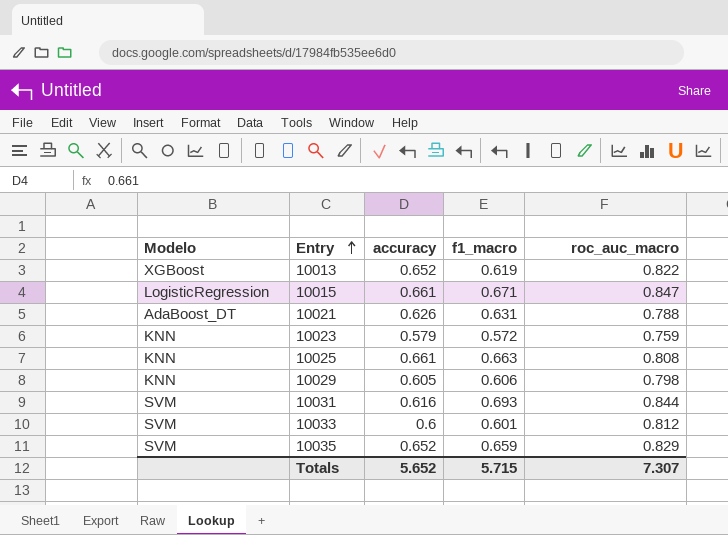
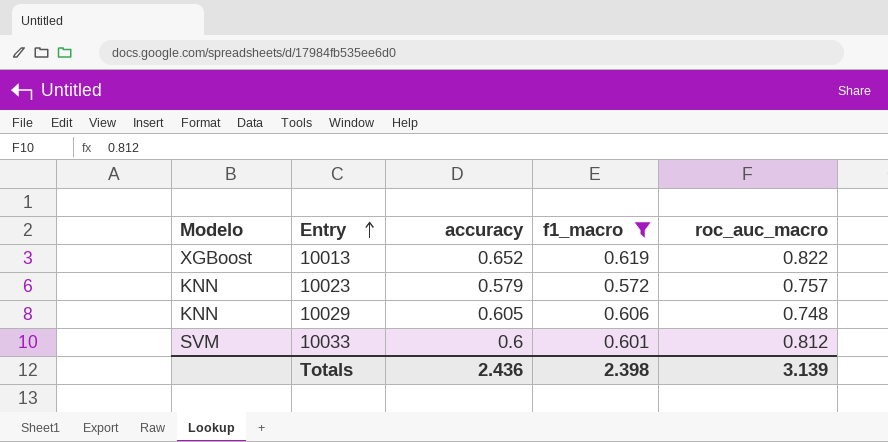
filter: none -> f1_macro <= 0.619
10023 | roc_auc_macro: 0.759 -> 0.757
10029 | roc_auc_macro: 0.798 -> 0.748
Totals | accuracy: 5.652 -> 2.436
Totals | f1_macro: 5.715 -> 2.398
Totals | roc_auc_macro: 7.307 -> 3.139

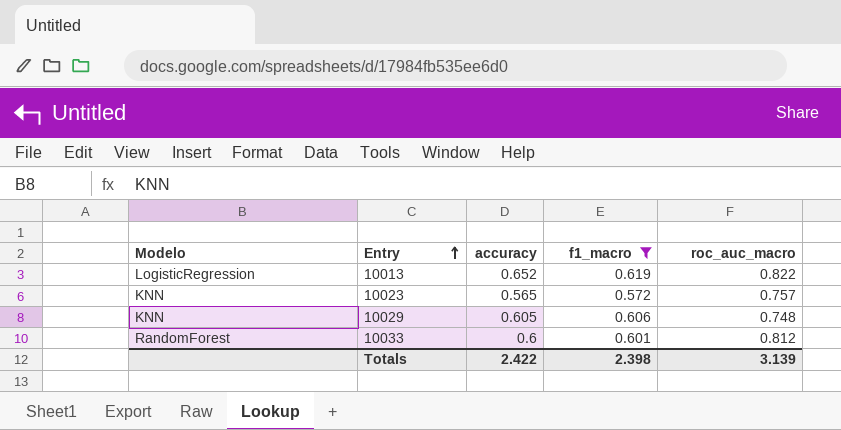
10013 | Modelo: XGBoost -> LogisticRegression
10023 | accuracy: 0.579 -> 0.565
10033 | Modelo: SVM -> RandomForest
Totals | accuracy: 2.436 -> 2.422

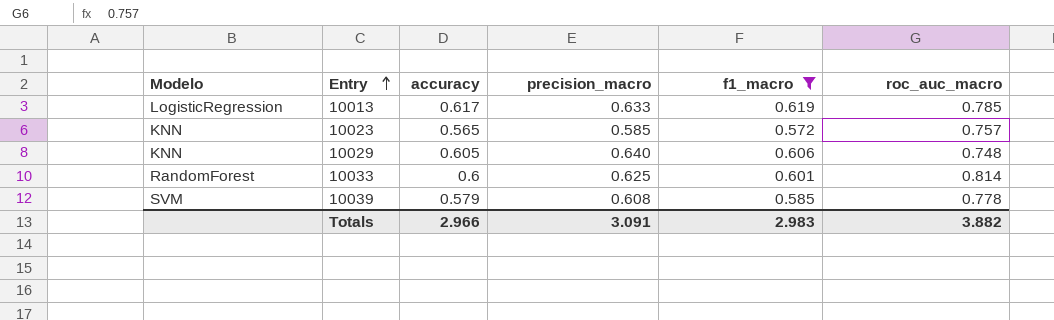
column precision_macro | position: none -> 4
10013 | accuracy: 0.652 -> 0.617
10013 | roc_auc_macro: 0.822 -> 0.785
10033 | roc_auc_macro: 0.812 -> 0.814
row 10039: none -> SVM | 0.579 | 0.608 | 0.585 | 0.778
Totals | accuracy: 2.422 -> 2.966
Totals | f1_macro: 2.398 -> 2.983
Totals | roc_auc_macro: 3.139 -> 3.882

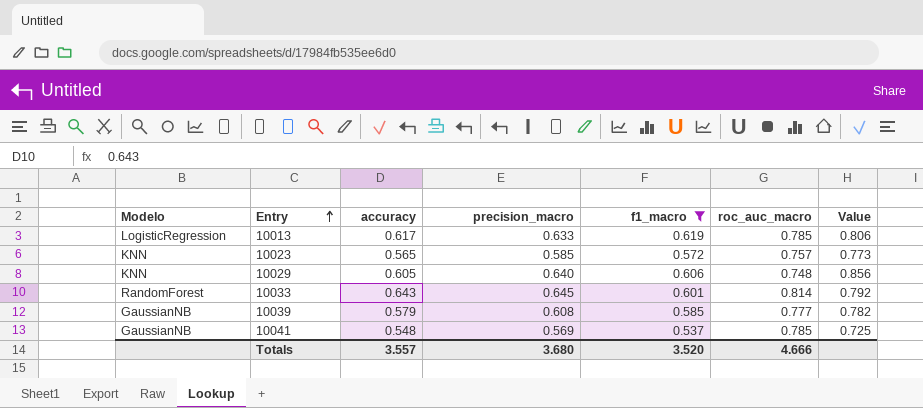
column Value | formula: none -> [precision_macro] / [roc_auc_macro]
10033 | accuracy: 0.6 -> 0.643
10033 | precision_macro: 0.625 -> 0.645
10039 | Modelo: SVM -> GaussianNB
10039 | roc_auc_macro: 0.778 -> 0.777
row 10041: none -> GaussianNB | 0.548 | 0.569 | 0.537 | 0.785 | 0.725
Totals | accuracy: 2.966 -> 3.557
Totals | precision_macro: 3.091 -> 3.680
Totals | f1_macro: 2.983 -> 3.520
Totals | roc_auc_macro: 3.882 -> 4.666

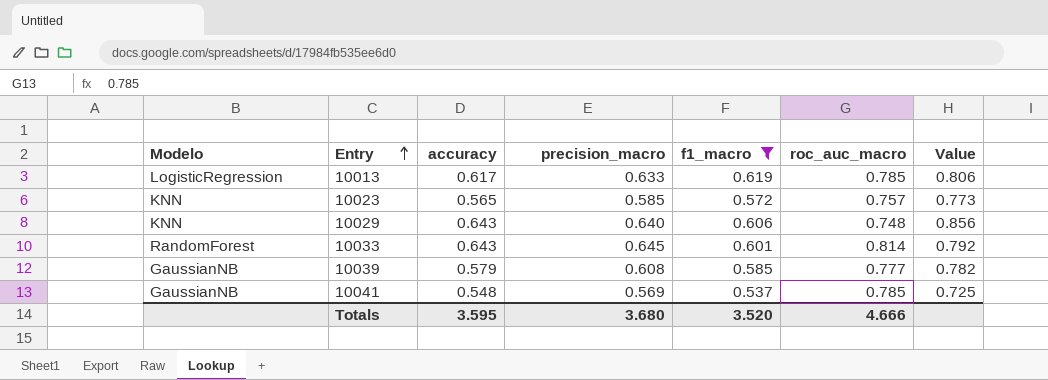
10029 | accuracy: 0.605 -> 0.643
Totals | accuracy: 3.557 -> 3.595

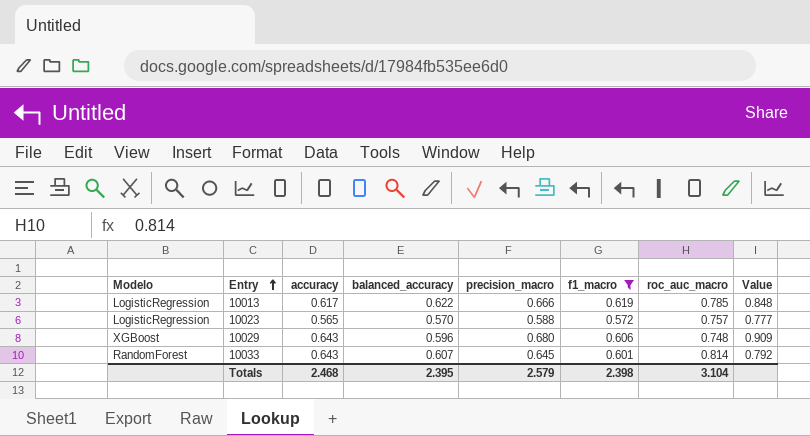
column balanced_accuracy | position: none -> 4
row 10039: GaussianNB | 0.579 | 0.608 | 0.585 | 0.777 | 0.782 -> none
row 10041: GaussianNB | 0.548 | 0.569 | 0.537 | 0.785 | 0.725 -> none
10013 | precision_macro: 0.633 -> 0.666
10013 | Value: 0.806 -> 0.848
10023 | Modelo: KNN -> LogisticRegression
10023 | precision_macro: 0.585 -> 0.588
10023 | Value: 0.773 -> 0.777
10029 | Modelo: KNN -> XGBoost
10029 | precision_macro: 0.640 -> 0.680
10029 | Value: 0.856 -> 0.909
Totals | accuracy: 3.595 -> 2.468
Totals | precision_macro: 3.680 -> 2.579
Totals | f1_macro: 3.520 -> 2.398
Totals | roc_auc_macro: 4.666 -> 3.104

